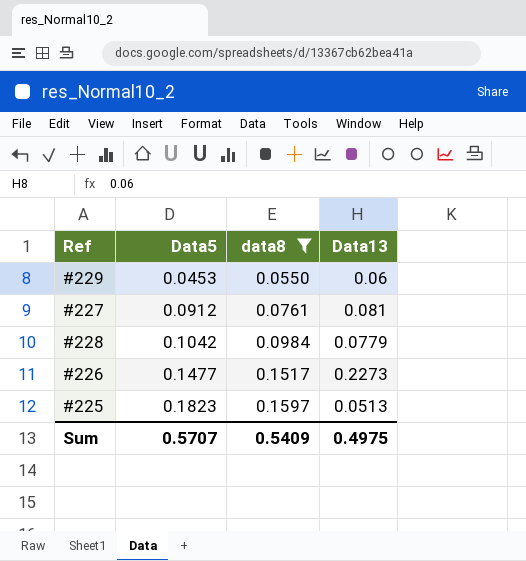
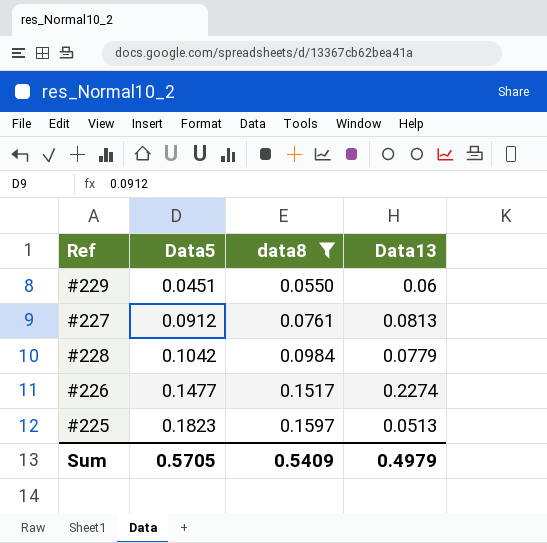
#229 | Data5: 0.0453 -> 0.0451
#227 | Data13: 0.081 -> 0.0813
#226 | Data13: 0.2273 -> 0.2274
Sum | Data5: 0.5707 -> 0.5705
Sum | Data13: 0.4975 -> 0.4979

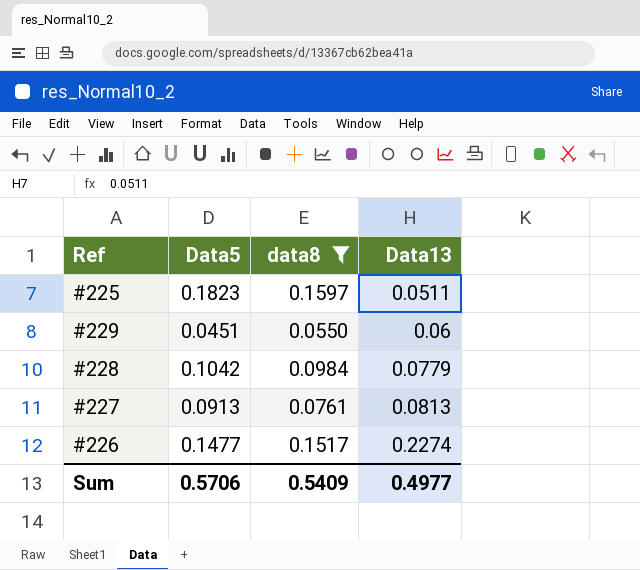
row order: Data5 ascending -> Data13 ascending
#225 | Data13: 0.0513 -> 0.0511
#227 | Data5: 0.0912 -> 0.0913
Sum | Data5: 0.5705 -> 0.5706
Sum | Data13: 0.4979 -> 0.4977

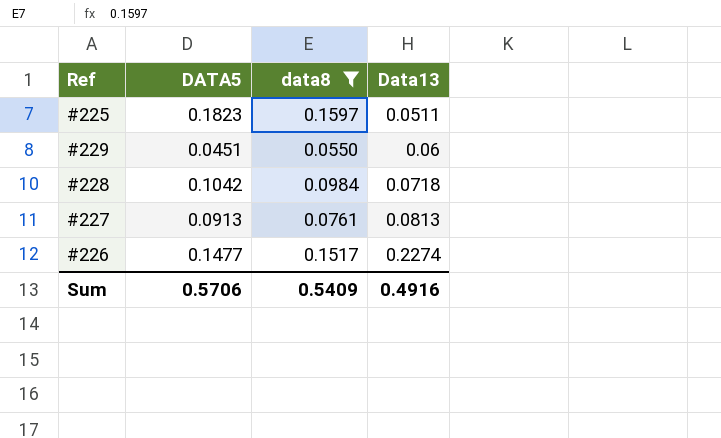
column name: Data5 -> DATA5
#228 | Data13: 0.0779 -> 0.0718
Sum | Data13: 0.4977 -> 0.4916

